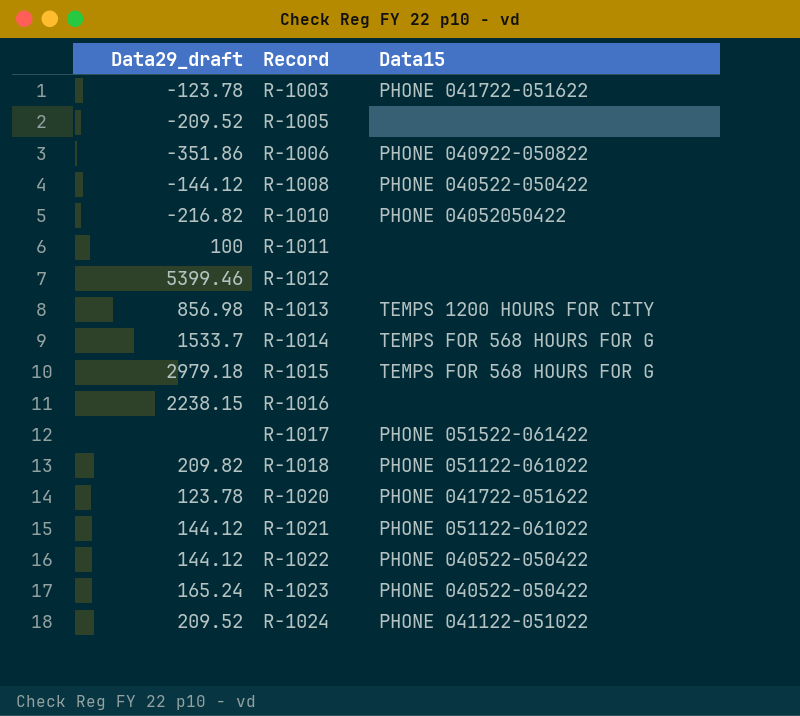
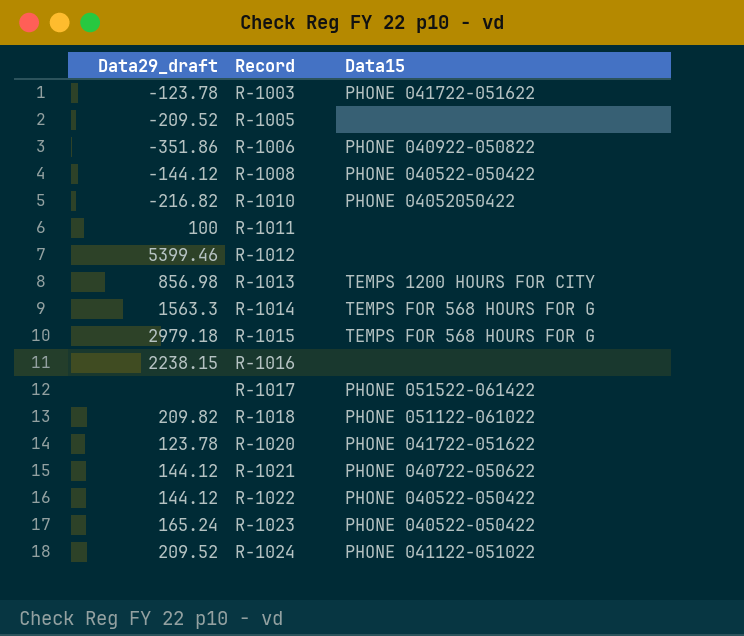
R-1014 | Data29_draft: 1533.7 -> 1563.3
R-1021 | Data15: PHONE 051122-061022 -> PHONE 040722-050622

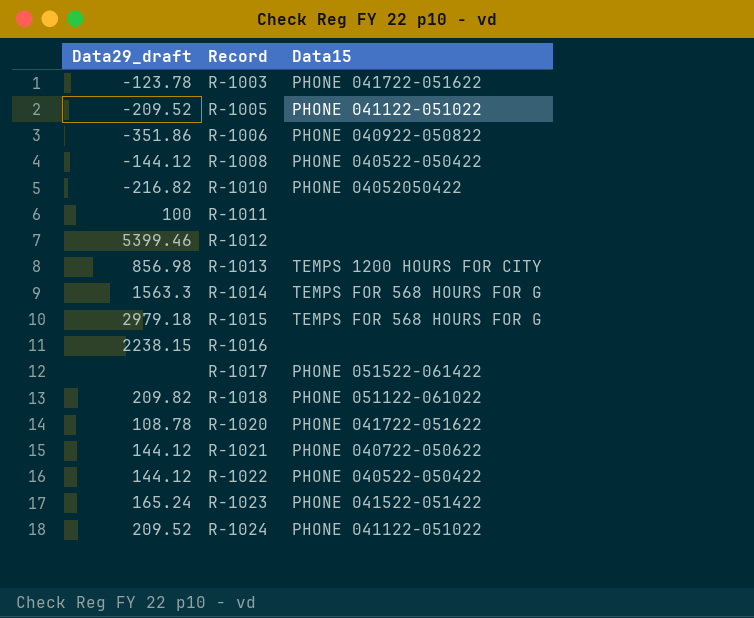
R-1005 | Data15: none -> PHONE 041122-051022
R-1020 | Data29_draft: 123.78 -> 108.78
R-1023 | Data15: PHONE 040522-050422 -> PHONE 041522-051422

